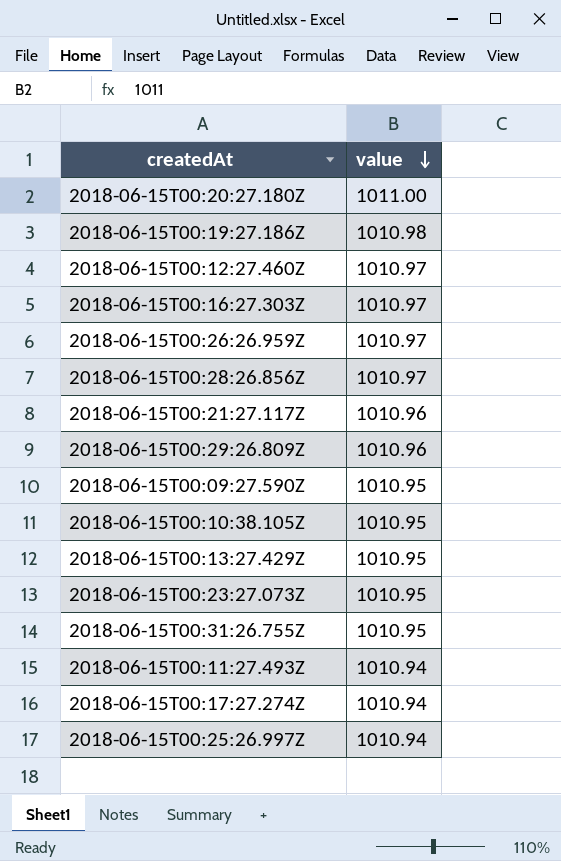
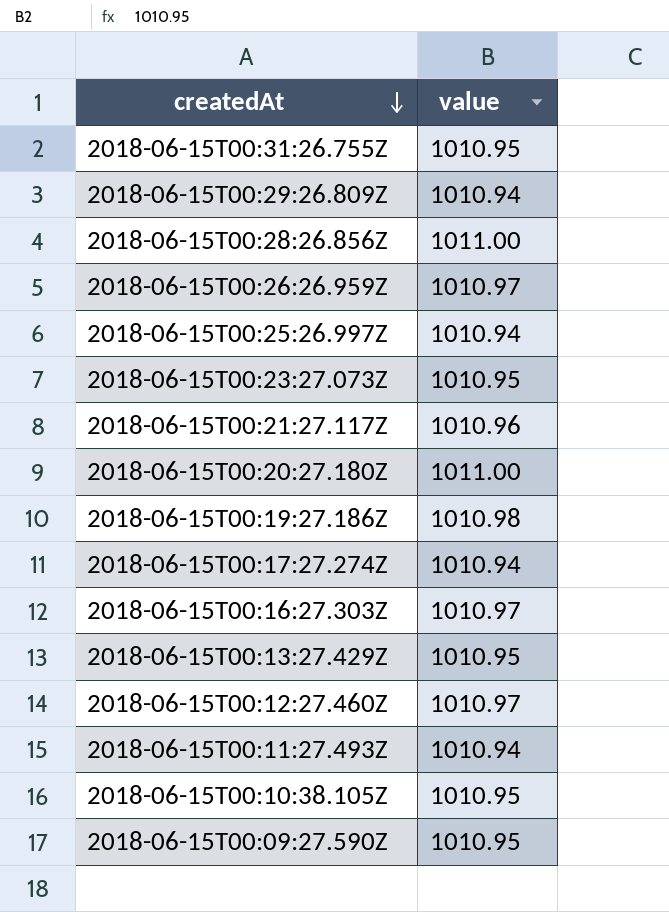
row order: value descending -> createdAt descending
2018-06-15T00:29:26.809Z | value: 1010.96 -> 1010.94
2018-06-15T00:28:26.856Z | value: 1010.97 -> 1011.00

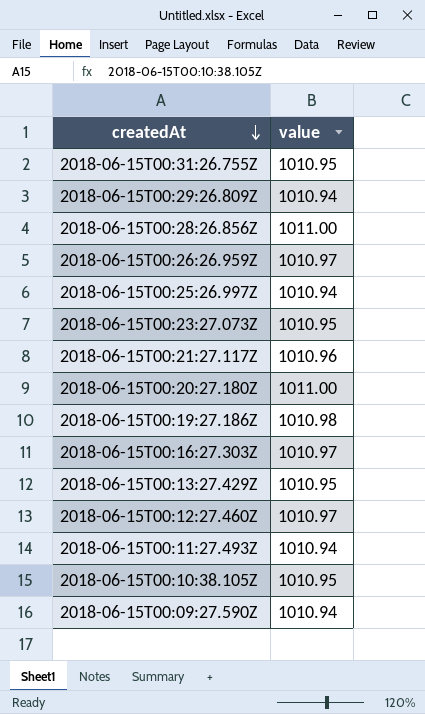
row 2018-06-15T00:17:27.274Z: 1010.94 -> none
2018-06-15T00:09:27.590Z | value: 1010.95 -> 1010.94

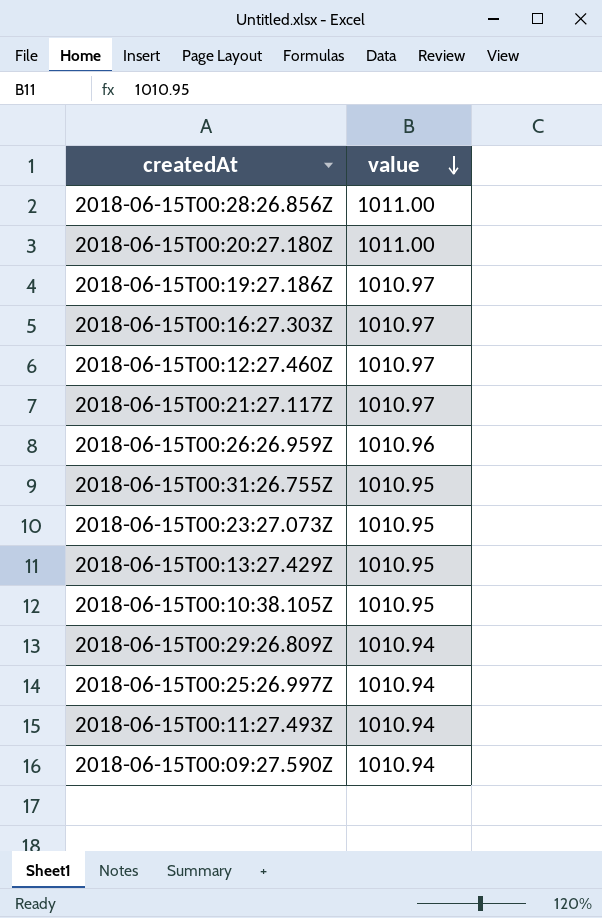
row order: createdAt descending -> value descending
2018-06-15T00:19:27.186Z | value: 1010.98 -> 1010.97
2018-06-15T00:21:27.117Z | value: 1010.96 -> 1010.97
2018-06-15T00:26:26.959Z | value: 1010.97 -> 1010.96

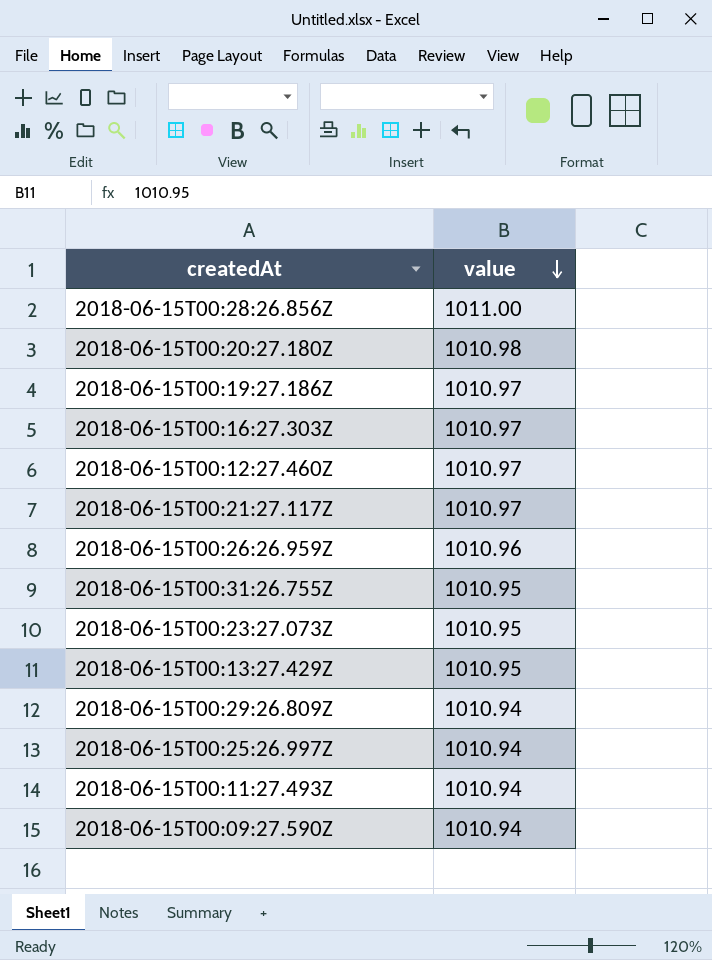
row 2018-06-15T00:10:38.105Z: 1010.95 -> none
2018-06-15T00:20:27.180Z | value: 1011.00 -> 1010.98

